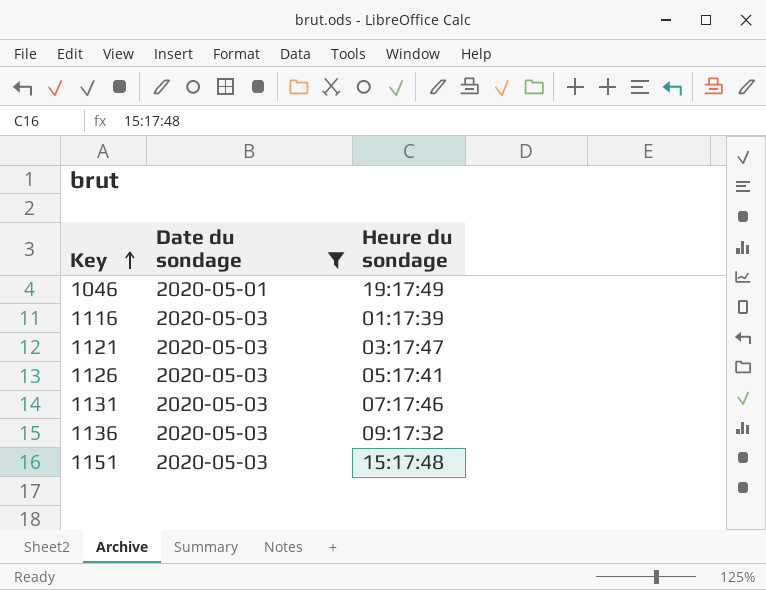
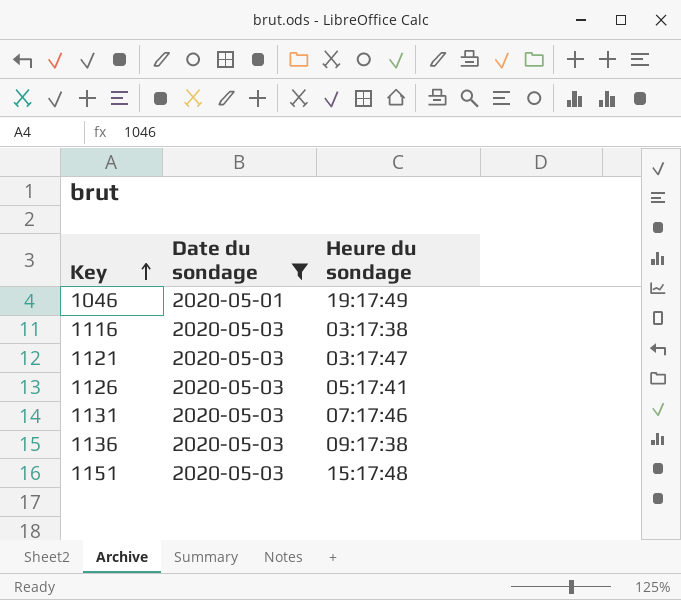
1116 | Heure du sondage: 01:17:39 -> 03:17:38
1136 | Heure du sondage: 09:17:32 -> 09:17:38

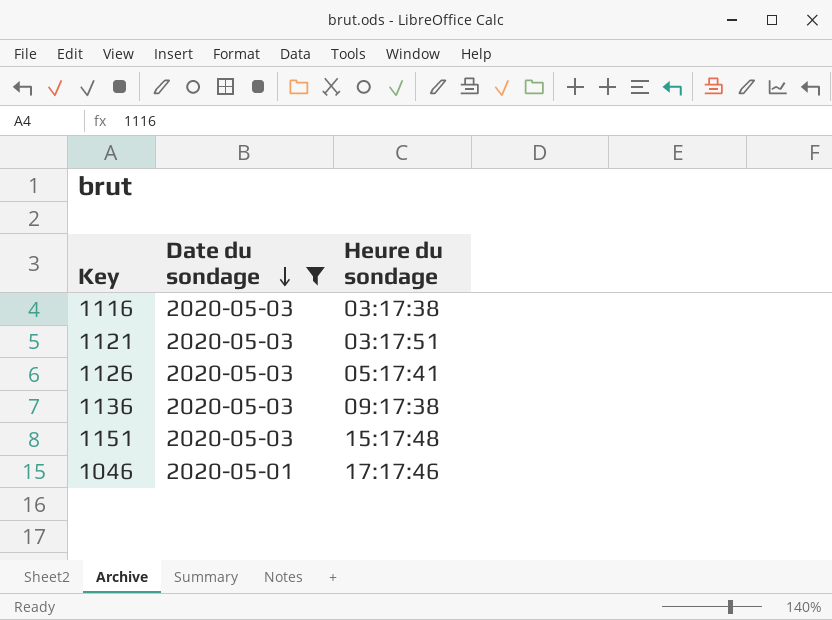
row order: Key ascending -> Date du sondage descending
row 1131: 2020-05-03 | 07:17:46 -> none
1121 | Heure du sondage: 03:17:47 -> 03:17:51
1046 | Heure du sondage: 19:17:49 -> 17:17:46

